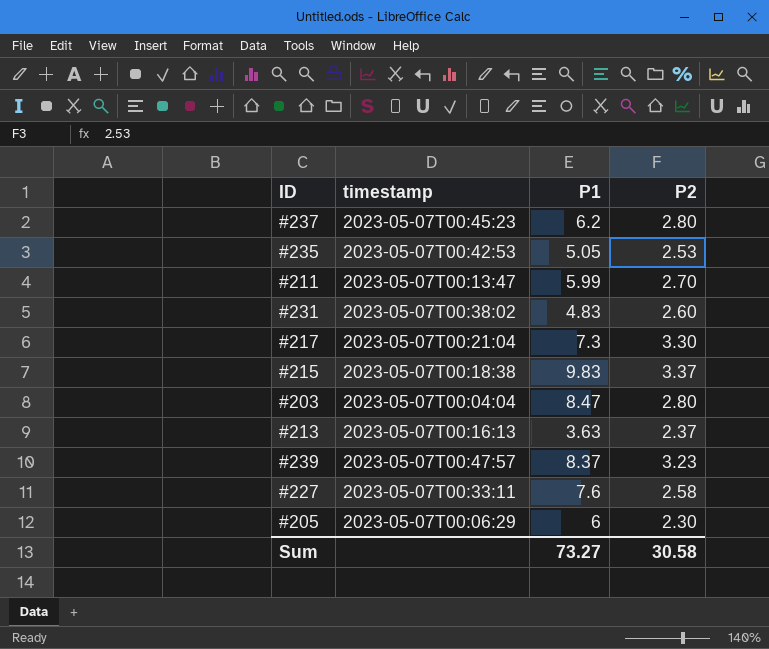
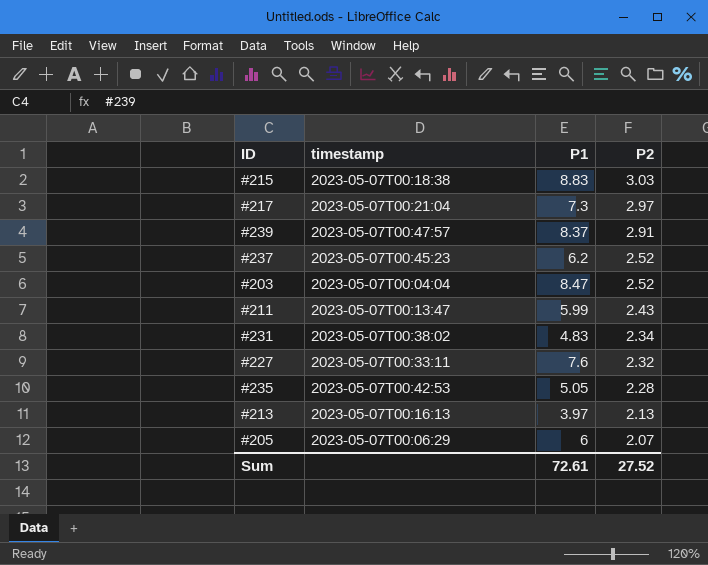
row order: none -> P2 descending
#215 | P1: 9.83 -> 8.83
#215 | P2: 3.37 -> 3.03
#217 | P2: 3.30 -> 2.97
#239 | P2: 3.23 -> 2.91
#237 | P2: 2.80 -> 2.52
#203 | P2: 2.80 -> 2.52
#211 | P2: 2.70 -> 2.43
#231 | P2: 2.60 -> 2.34
#227 | P2: 2.58 -> 2.32
#235 | P2: 2.53 -> 2.28
#213 | P1: 3.63 -> 3.97
#213 | P2: 2.37 -> 2.13
#205 | P2: 2.30 -> 2.07
Sum | P1: 73.27 -> 72.61
Sum | P2: 30.58 -> 27.52

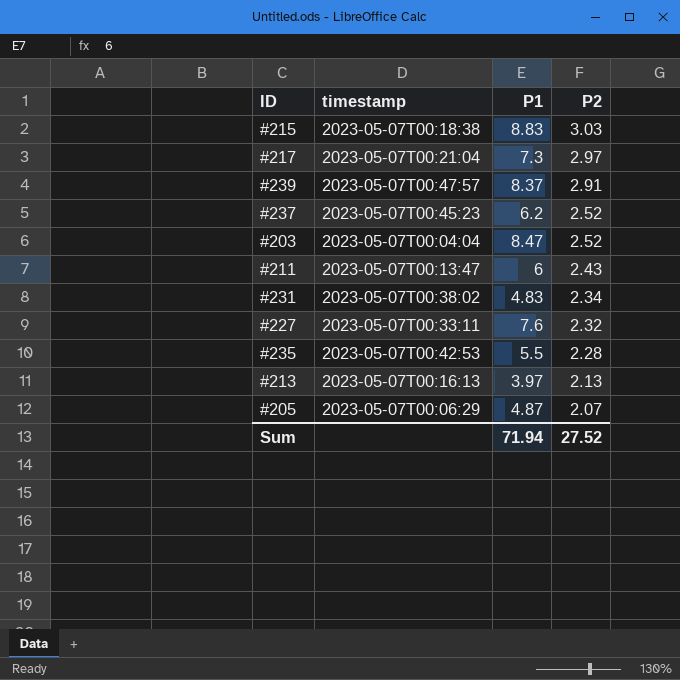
#211 | P1: 5.99 -> 6
#235 | P1: 5.05 -> 5.5
#205 | P1: 6 -> 4.87
Sum | P1: 72.61 -> 71.94

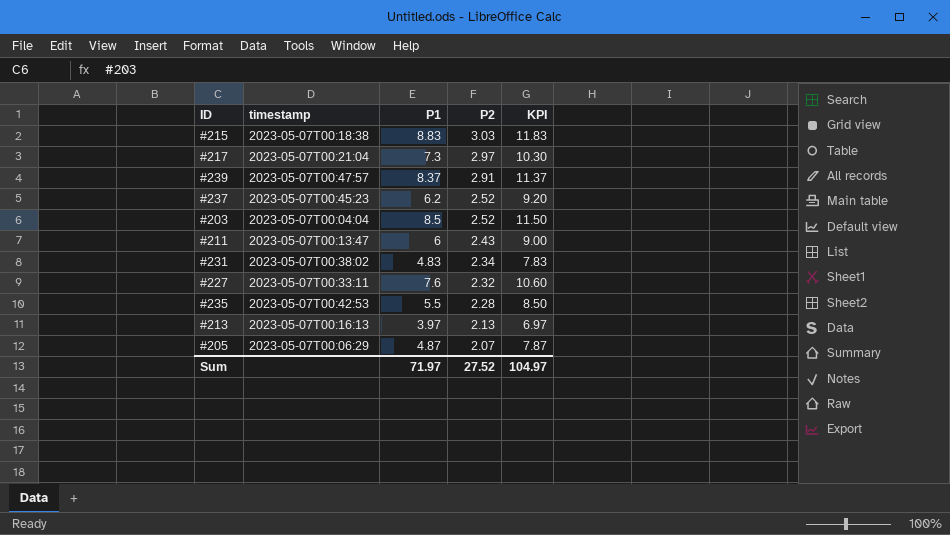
column KPI | formula: none -> [P1] + 3
#203 | P1: 8.47 -> 8.5
Sum | P1: 71.94 -> 71.97

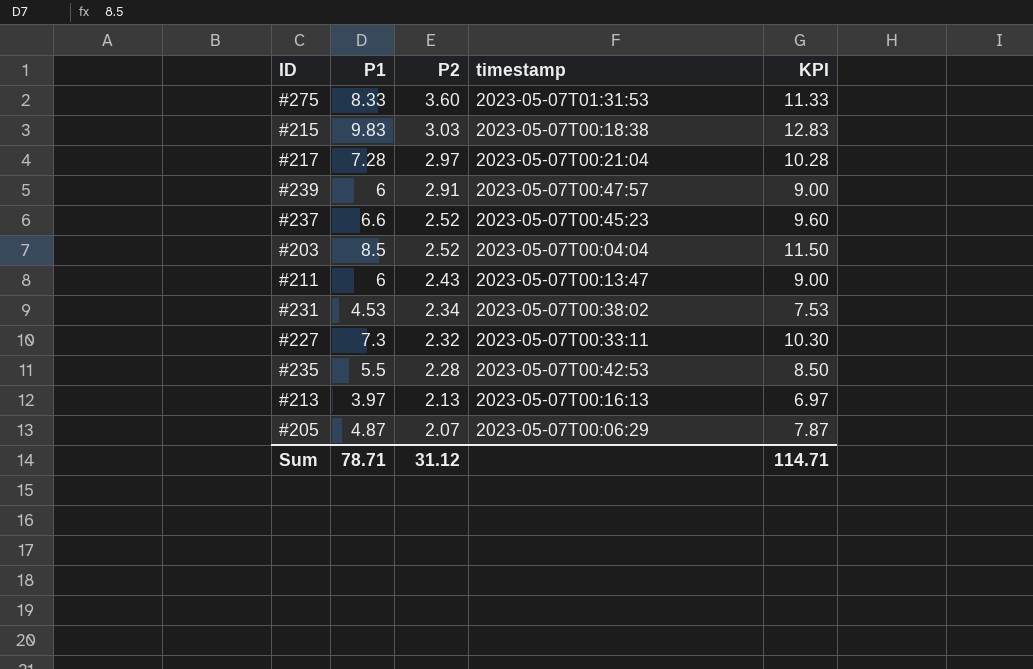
column timestamp | position: 2 -> 4
row #275: none -> 8.33 | 3.60 | 2023-05-07T01:31:53 | 11.33
#215 | P1: 8.83 -> 9.83
#215 | KPI: 11.83 -> 12.83
#217 | P1: 7.3 -> 7.28
#217 | KPI: 10.30 -> 10.28
#239 | P1: 8.37 -> 6
#239 | KPI: 11.37 -> 9.00
#237 | P1: 6.2 -> 6.6
#237 | KPI: 9.20 -> 9.60
#231 | P1: 4.83 -> 4.53
#231 | KPI: 7.83 -> 7.53
#227 | P1: 7.6 -> 7.3
#227 | KPI: 10.60 -> 10.30
Sum | P1: 71.97 -> 78.71
Sum | P2: 27.52 -> 31.12
Sum | KPI: 104.97 -> 114.71

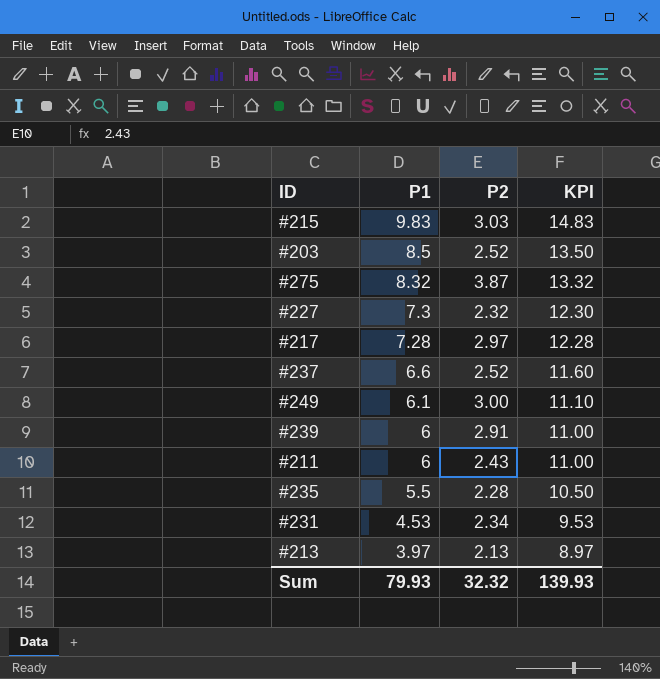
row order: P2 descending -> P1 descending
column timestamp | position: 4 -> none
column KPI | formula: [P1] + 3 -> [P1] + 5
row #205: 4.87 | 2.07 | 2023-05-07T00:06:29 | 7.87 -> none
#275 | P1: 8.33 -> 8.32
#275 | P2: 3.60 -> 3.87
row #249: none -> 6.1 | 3.00 | 11.10
Sum | P1: 78.71 -> 79.93
Sum | P2: 31.12 -> 32.32
Sum | KPI: 114.71 -> 139.93

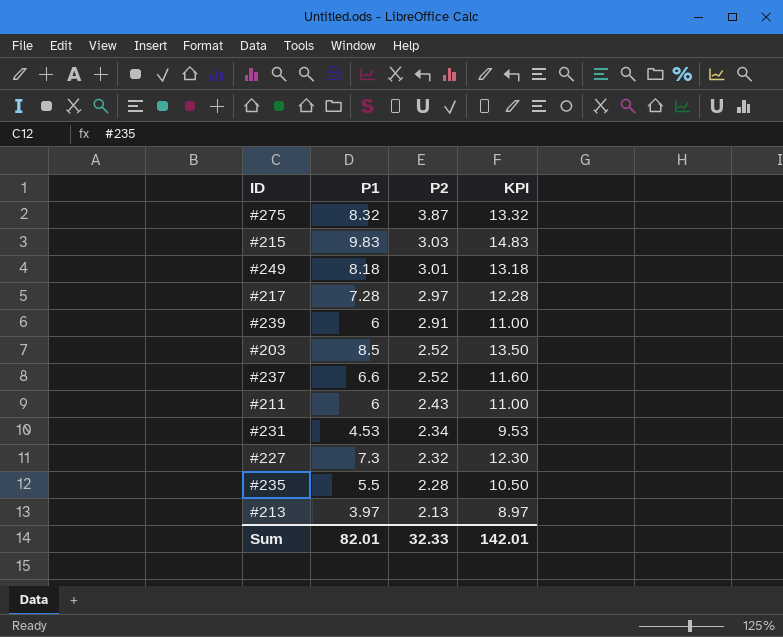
row order: P1 descending -> P2 descending
#249 | P1: 6.1 -> 8.18
#249 | P2: 3.00 -> 3.01
#249 | KPI: 11.10 -> 13.18
Sum | P1: 79.93 -> 82.01
Sum | P2: 32.32 -> 32.33
Sum | KPI: 139.93 -> 142.01

